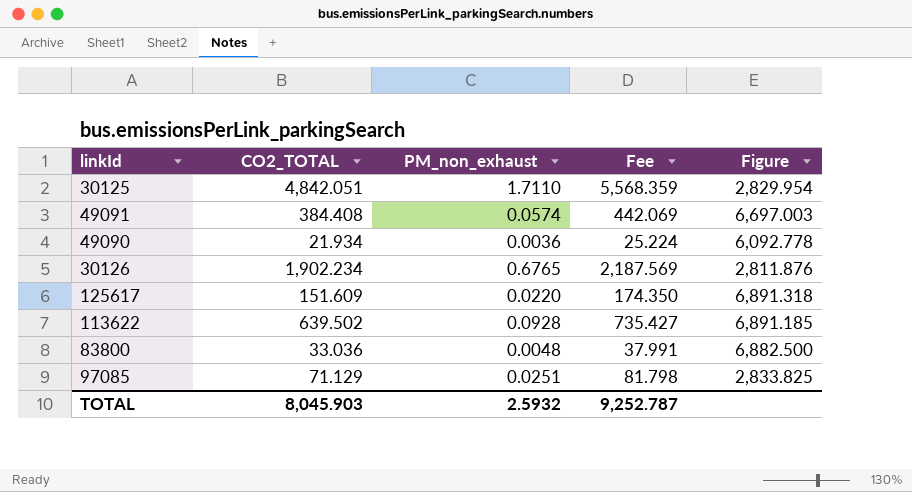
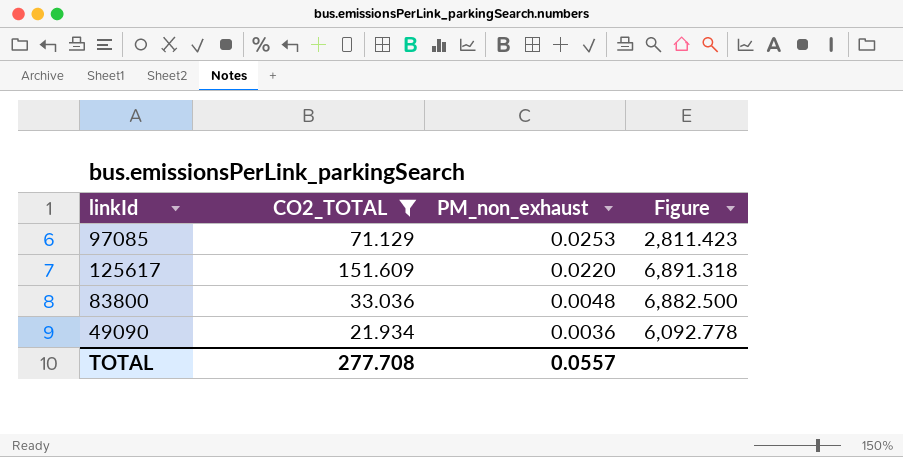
filter: none -> CO2_TOTAL <= 151.609
row order: none -> PM_non_exhaust descending
column Fee | formula: [CO2_TOTAL] * 1.15 -> none
97085 | PM_non_exhaust: 0.0251 -> 0.0253
97085 | Figure: 2,833.825 -> 2,811.423
TOTAL | CO2_TOTAL: 8,045.903 -> 277.708
TOTAL | PM_non_exhaust: 2.5932 -> 0.0557

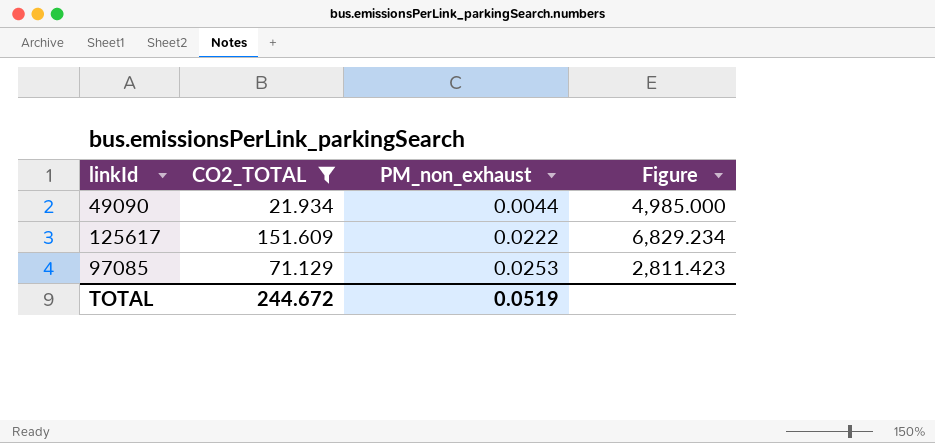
row order: PM_non_exhaust descending -> PM_non_exhaust ascending
row 83800: 33.036 | 0.0048 | 6,882.500 -> none
49090 | PM_non_exhaust: 0.0036 -> 0.0044
49090 | Figure: 6,092.778 -> 4,985.000
125617 | PM_non_exhaust: 0.0220 -> 0.0222
125617 | Figure: 6,891.318 -> 6,829.234
TOTAL | CO2_TOTAL: 277.708 -> 244.672
TOTAL | PM_non_exhaust: 0.0557 -> 0.0519

